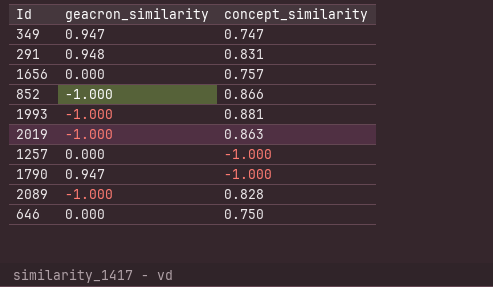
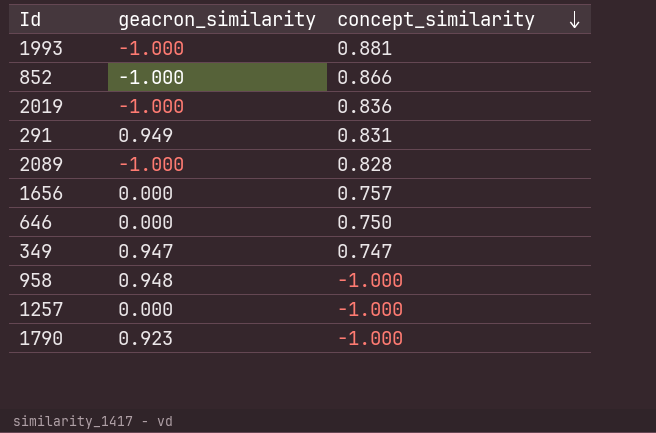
row order: none -> concept_similarity descending
2019 | concept_similarity: 0.863 -> 0.836
291 | geacron_similarity: 0.948 -> 0.949
row 958: none -> 0.948 | -1.000
1790 | geacron_similarity: 0.947 -> 0.923

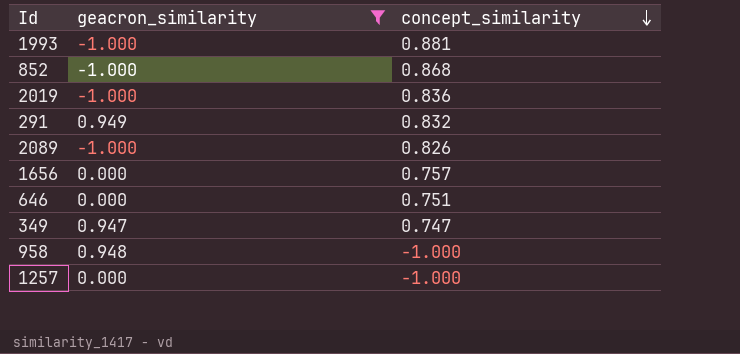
filter: none -> geacron_similarity != 0.923
852 | concept_similarity: 0.866 -> 0.868
291 | concept_similarity: 0.831 -> 0.832
2089 | concept_similarity: 0.828 -> 0.826
646 | concept_similarity: 0.750 -> 0.751

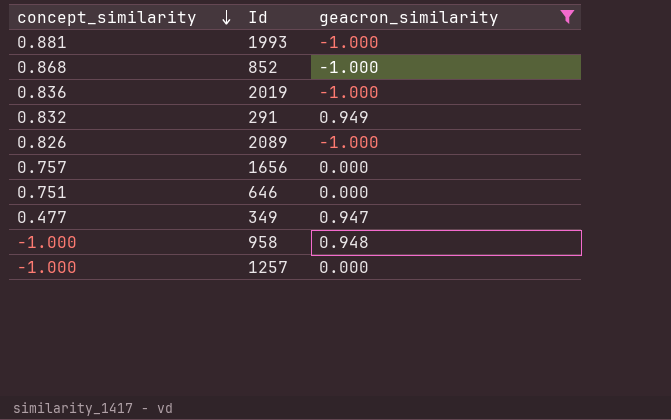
column concept_similarity | position: 3 -> 1
349 | concept_similarity: 0.747 -> 0.477

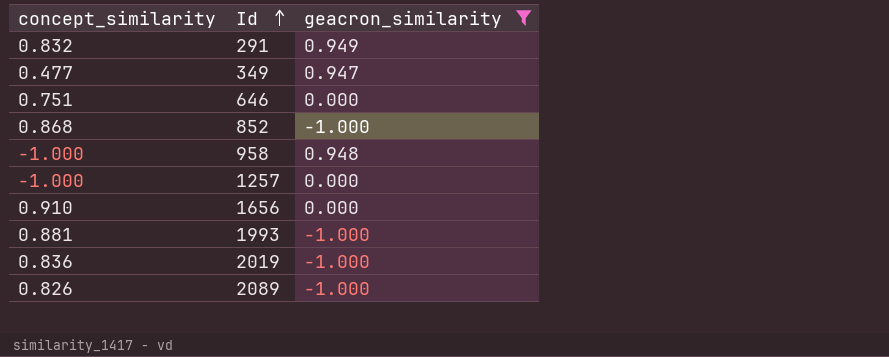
row order: concept_similarity descending -> Id ascending
1656 | concept_similarity: 0.757 -> 0.910

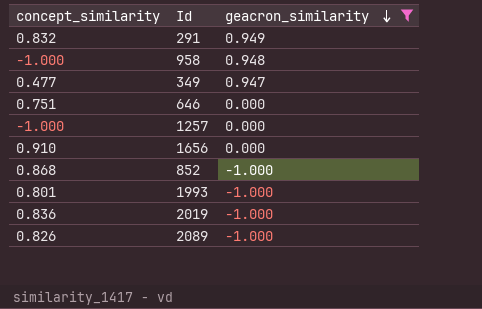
row order: Id ascending -> geacron_similarity descending
1993 | concept_similarity: 0.881 -> 0.801

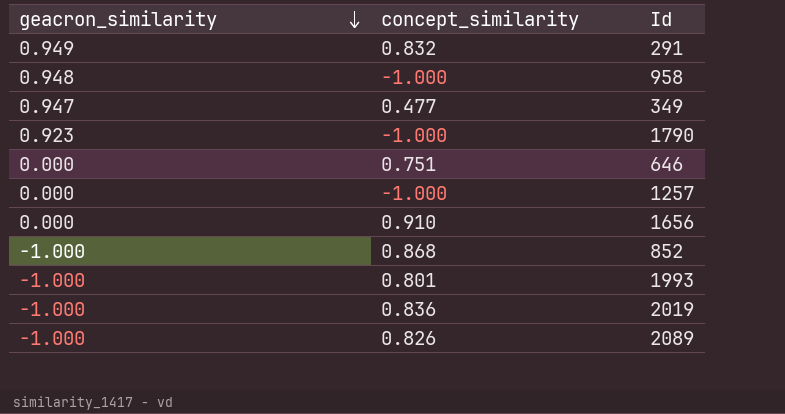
filter: geacron_similarity != 0.923 -> none
column geacron_similarity | position: 3 -> 1

